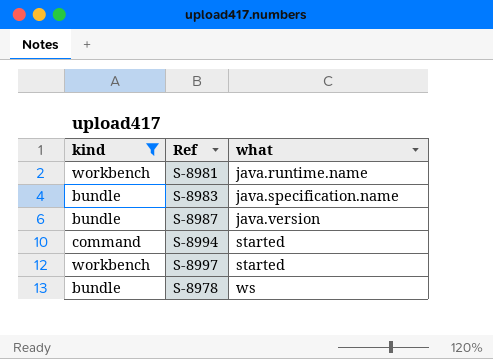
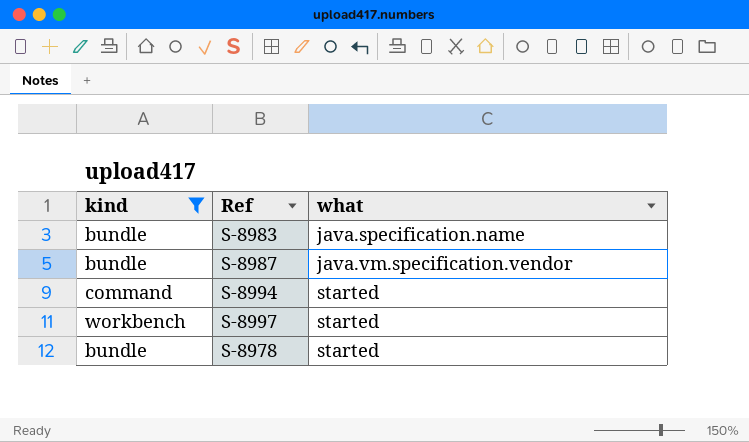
row S-8981: workbench | java.runtime.name -> none
S-8987 | what: java.version -> java.vm.specification.vendor
S-8978 | what: ws -> started

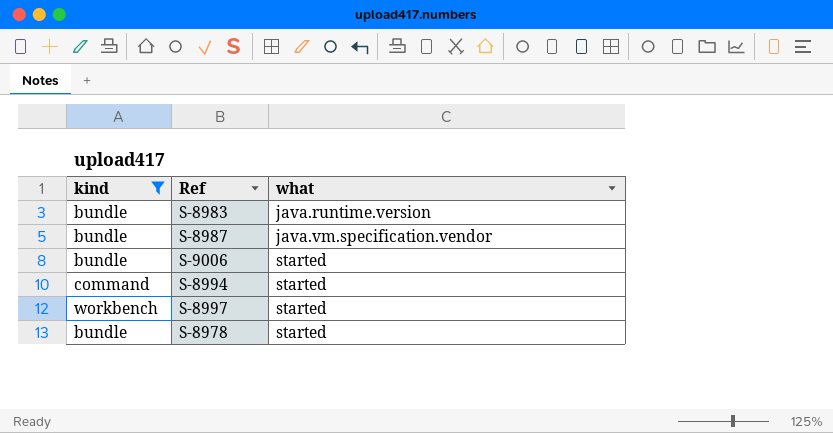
S-8983 | what: java.specification.name -> java.runtime.version
row S-9006: none -> bundle | started

